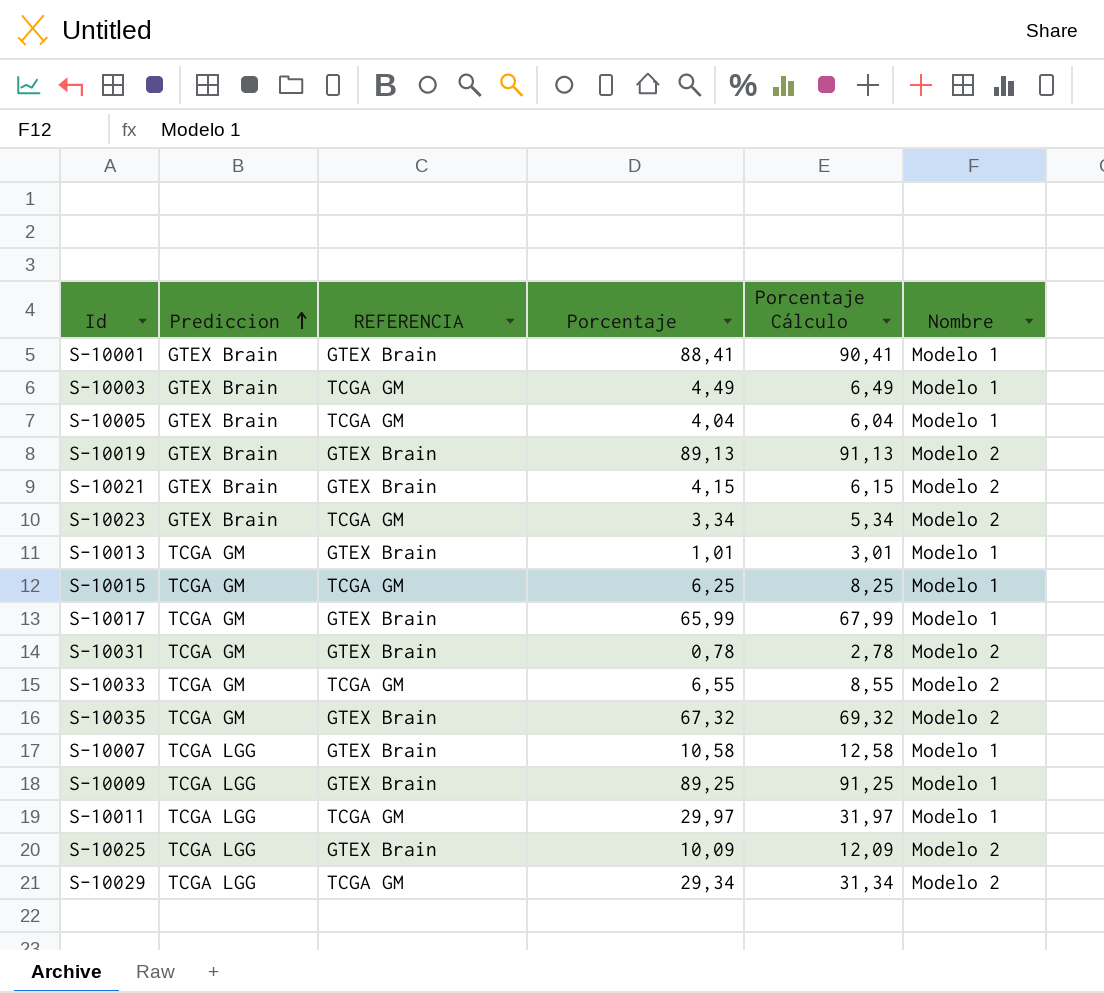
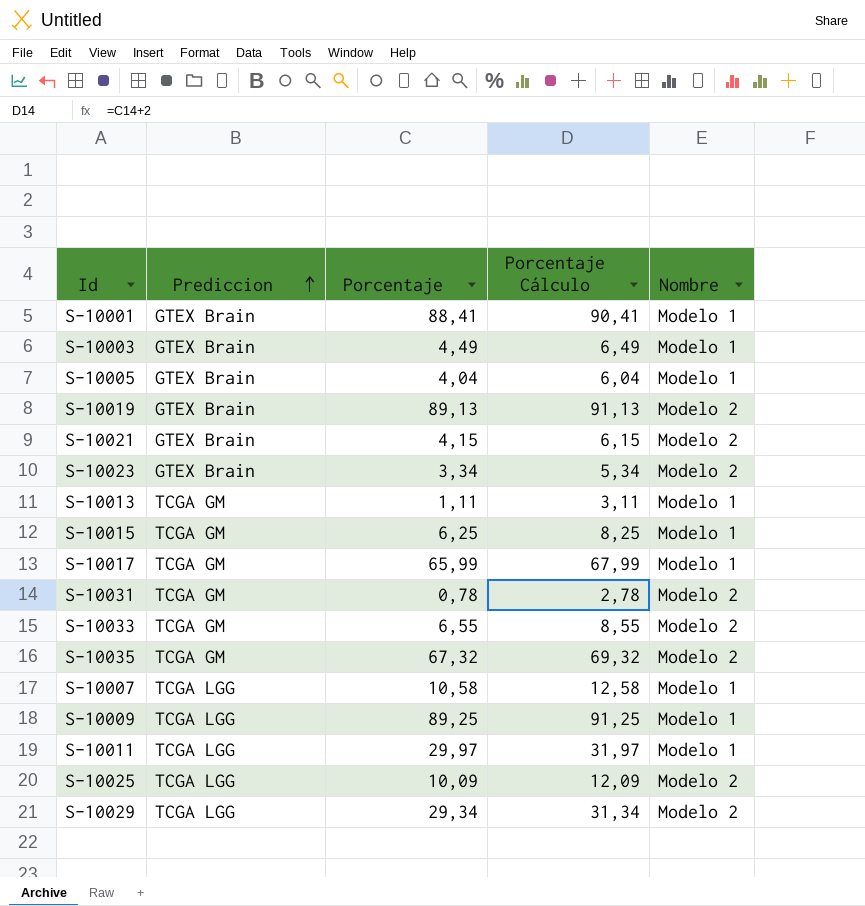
column REFERENCIA | position: 3 -> none
S-10013 | Porcentaje: 1,01 -> 1,11
S-10013 | Porcentaje Cálculo: 3,01 -> 3,11

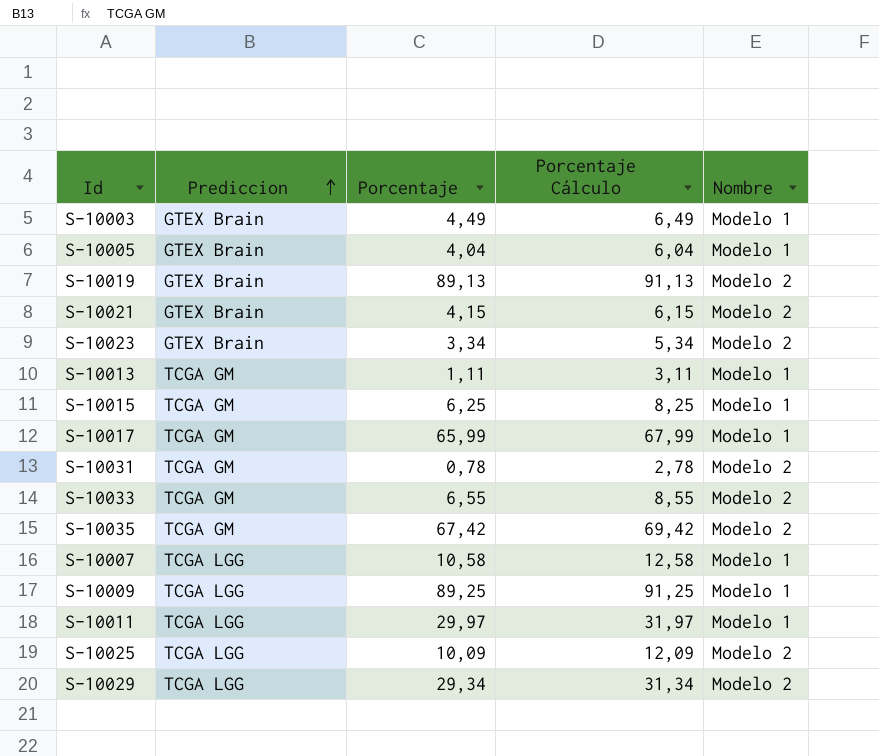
row S-10001: GTEX Brain | 88,41 | 90,41 | Modelo 1 -> none
S-10035 | Porcentaje: 67,32 -> 67,42
S-10035 | Porcentaje Cálculo: 69,32 -> 69,42

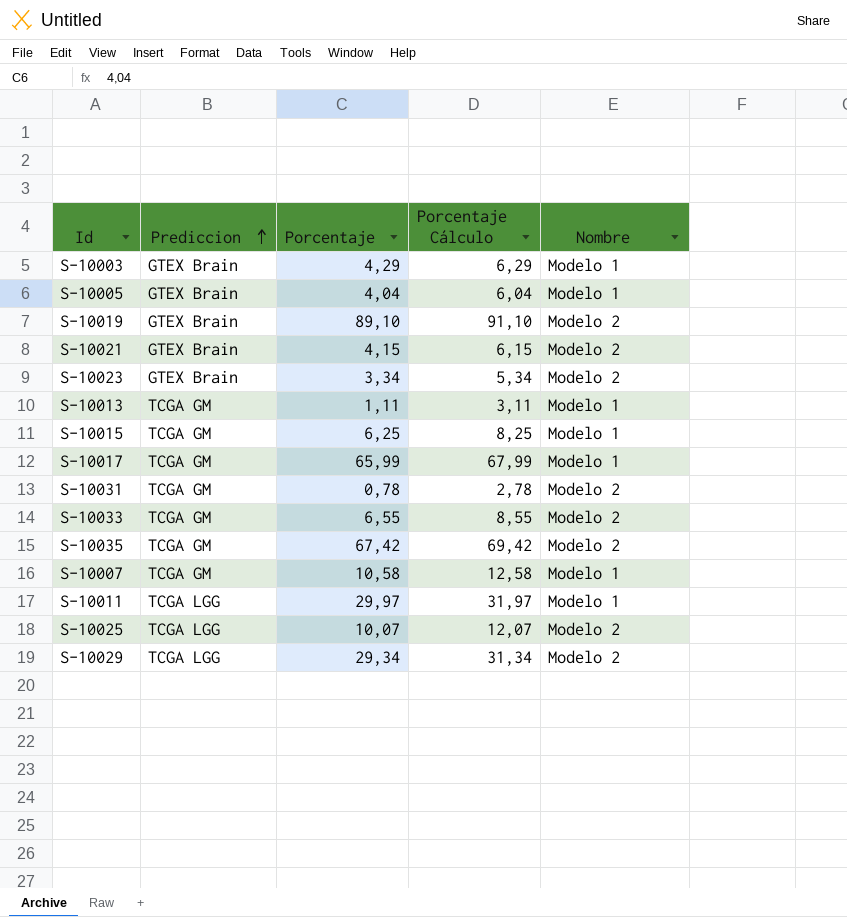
row S-10009: TCGA LGG | 89,25 | 91,25 | Modelo 1 -> none
S-10003 | Porcentaje: 4,49 -> 4,29
S-10003 | Porcentaje Cálculo: 6,49 -> 6,29
S-10019 | Porcentaje: 89,13 -> 89,10
S-10019 | Porcentaje Cálculo: 91,13 -> 91,10
S-10007 | Prediccion: TCGA LGG -> TCGA GM
S-10025 | Porcentaje: 10,09 -> 10,07
S-10025 | Porcentaje Cálculo: 12,09 -> 12,07

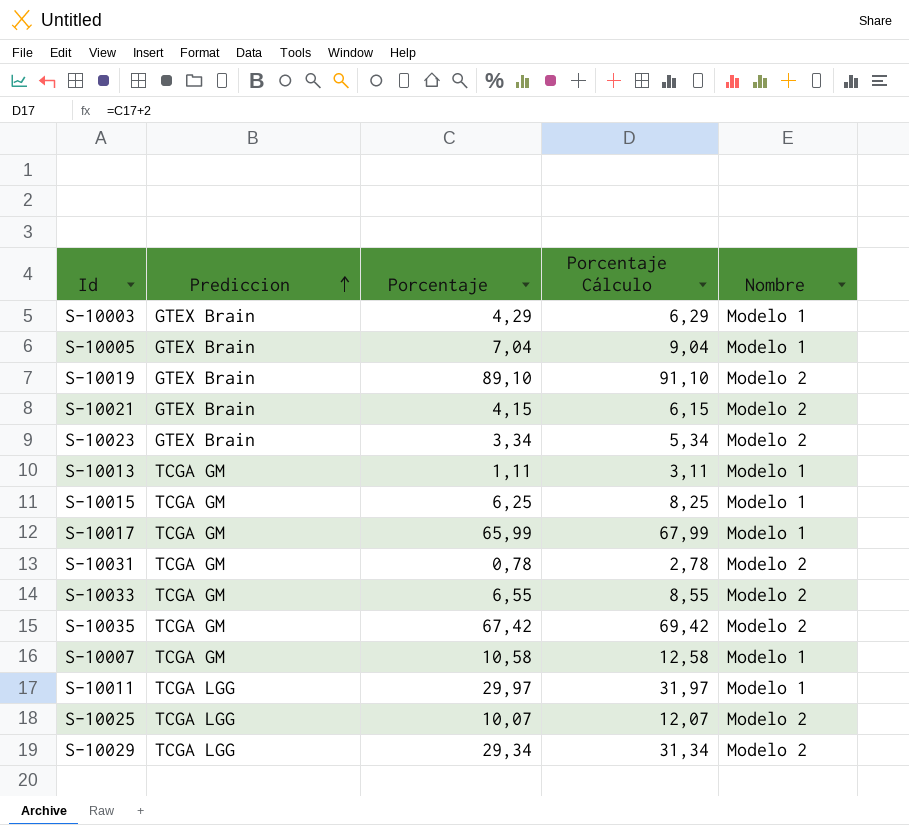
S-10005 | Porcentaje: 4,04 -> 7,04
S-10005 | Porcentaje Cálculo: 6,04 -> 9,04

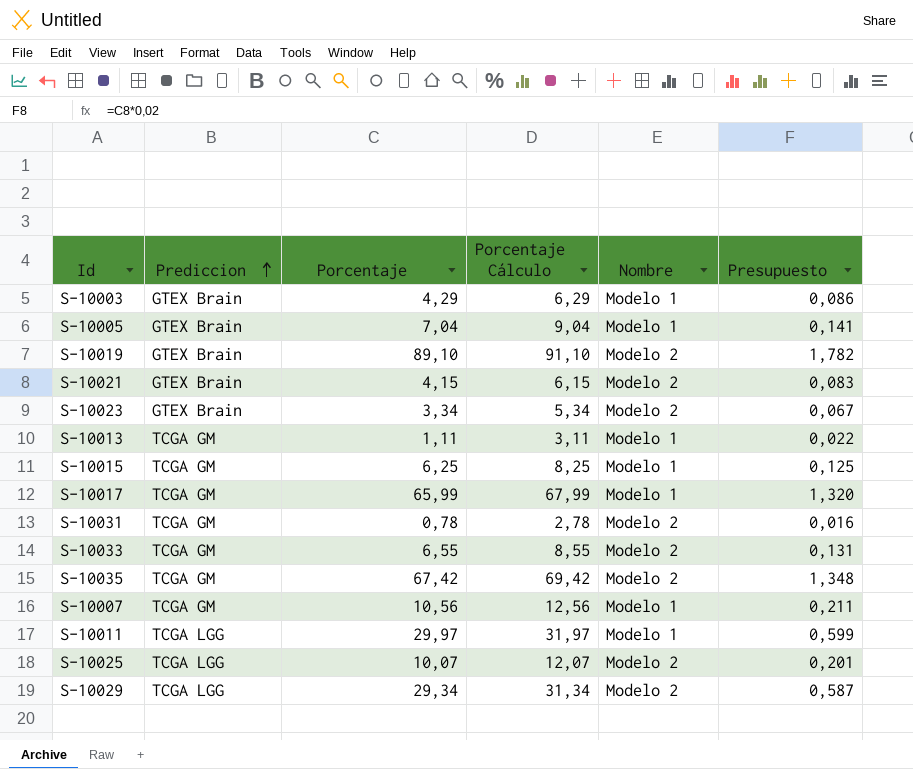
column Presupuesto | formula: none -> [Porcentaje] * 0,02
S-10007 | Porcentaje: 10,58 -> 10,56
S-10007 | Porcentaje Cálculo: 12,58 -> 12,56

